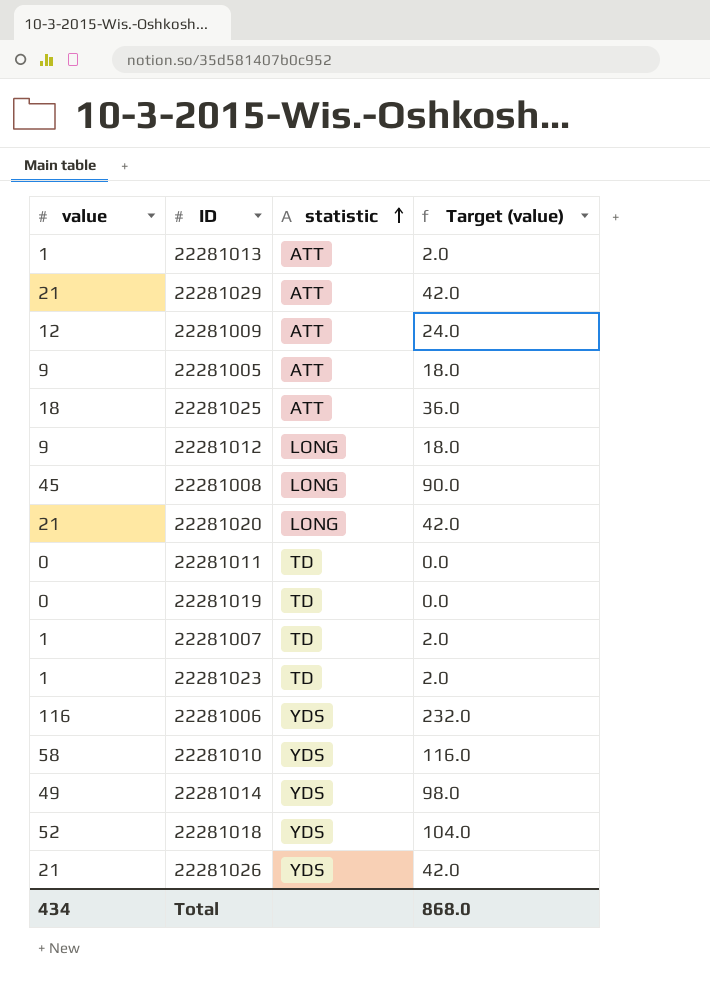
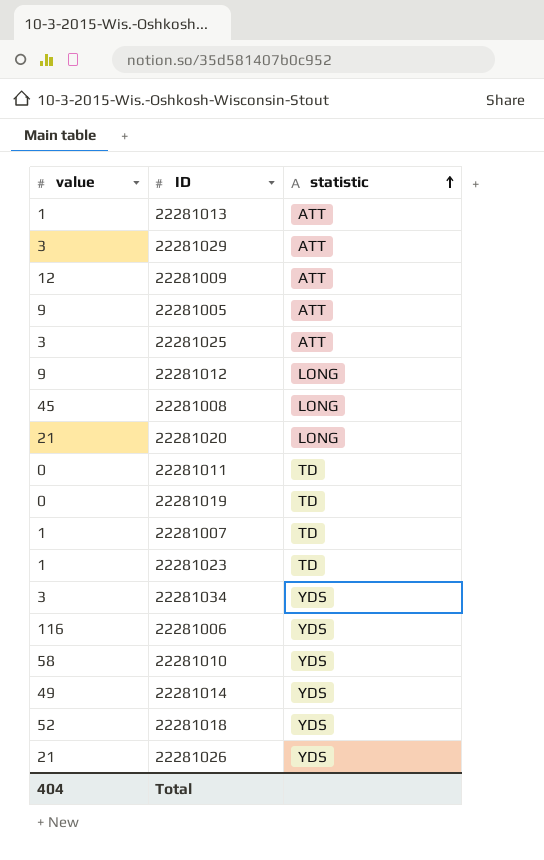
column Target (value) | formula: [value] * 2 -> none
22281029 | value: 21 -> 3
22281025 | value: 18 -> 3
row 22281034: none -> 3 | YDS
Total | value: 434 -> 404

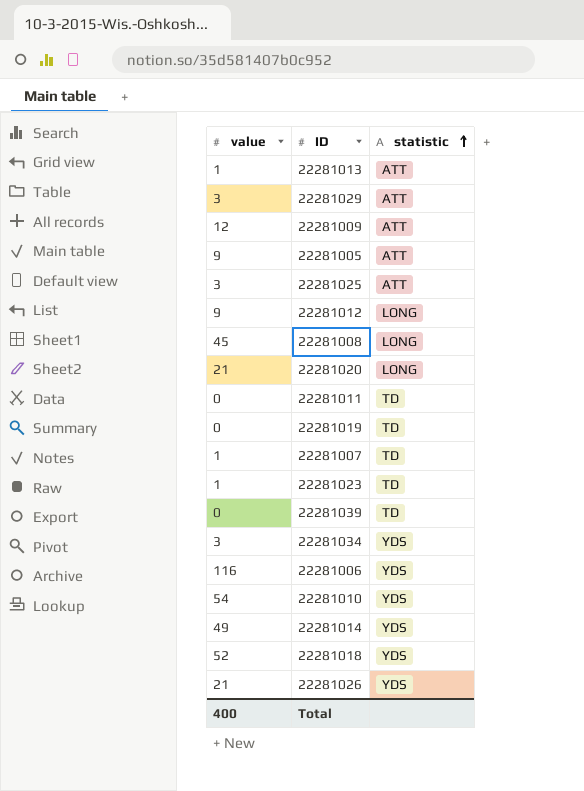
row 22281039: none -> 0 | TD
22281010 | value: 58 -> 54
Total | value: 404 -> 400

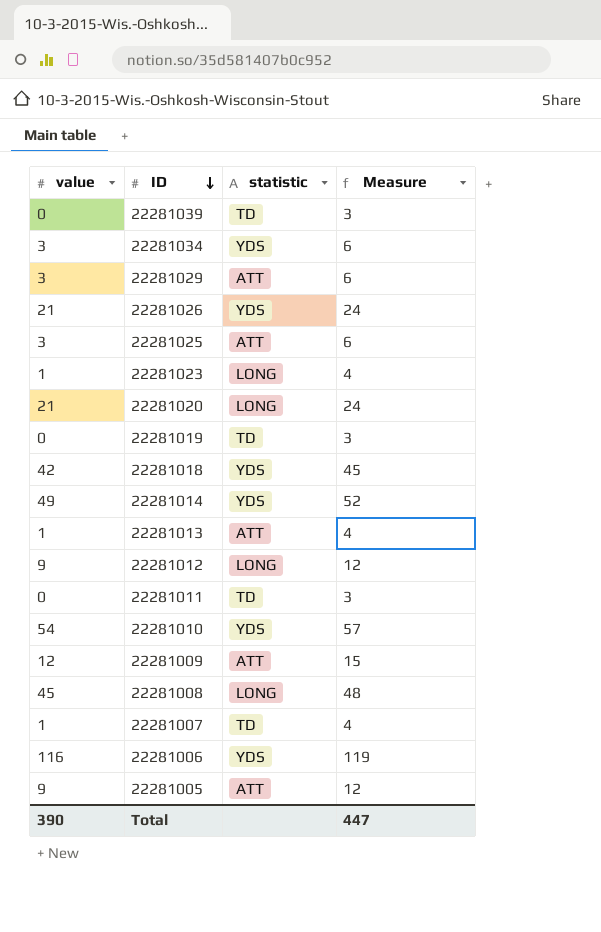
row order: statistic ascending -> ID descending
column Measure | formula: none -> [value] + 3
22281023 | statistic: TD -> LONG
22281018 | value: 52 -> 42
Total | value: 400 -> 390

